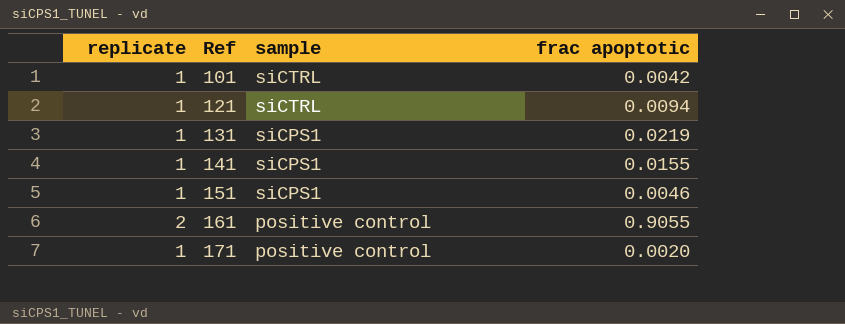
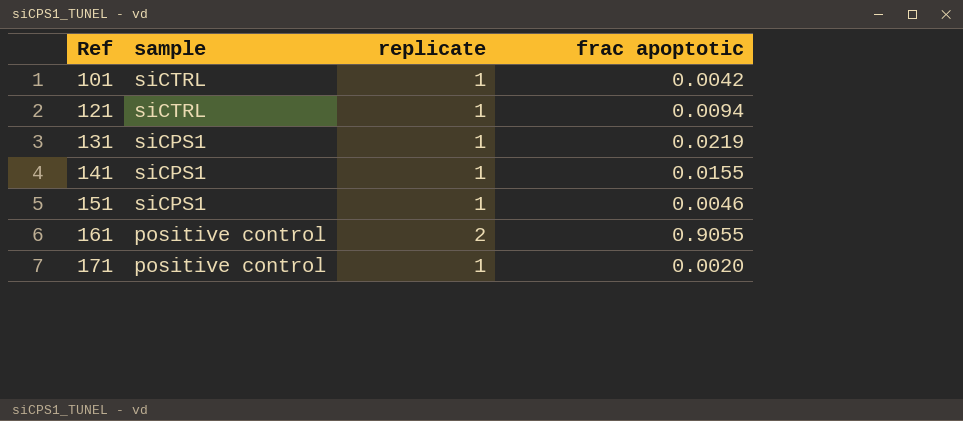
column replicate | position: 1 -> 3

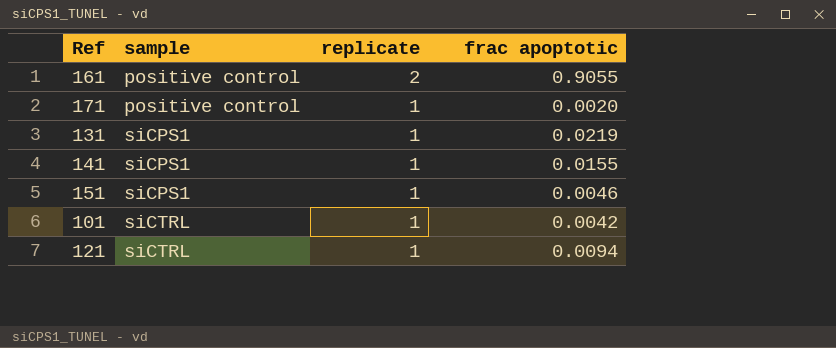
row order: Ref ascending -> sample ascending

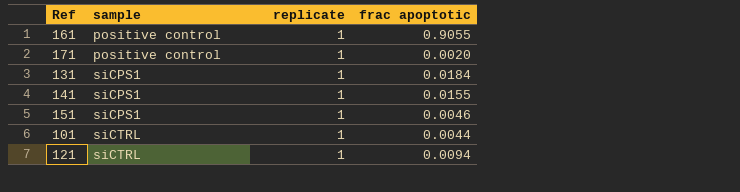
161 | replicate: 2 -> 1
131 | frac apoptotic: 0.0219 -> 0.0184
101 | frac apoptotic: 0.0042 -> 0.0044

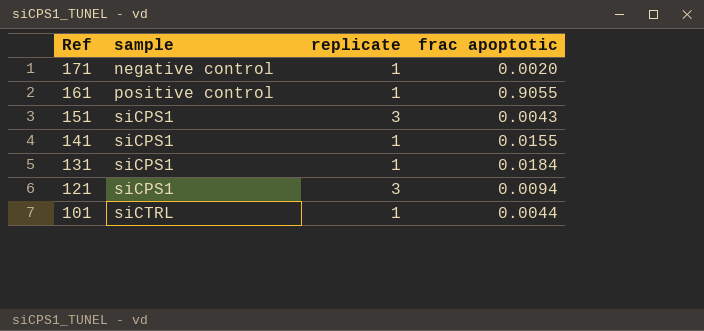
row order: sample ascending -> Ref descending
171 | sample: positive control -> negative control
151 | replicate: 1 -> 3
151 | frac apoptotic: 0.0046 -> 0.0043
121 | sample: siCTRL -> siCPS1
121 | replicate: 1 -> 3

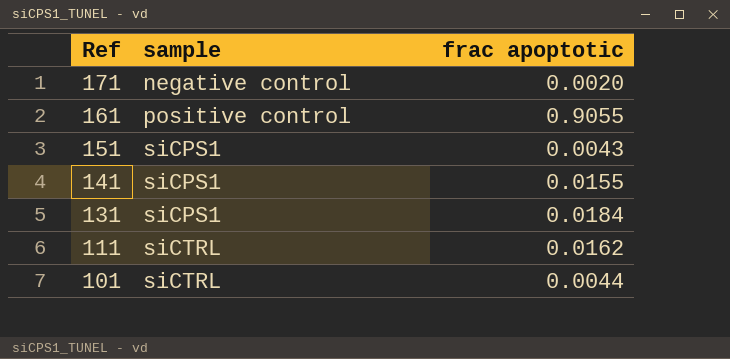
column replicate | position: 3 -> none
row 121: siCPS1 | 3 | 0.0094 -> none
row 111: none -> siCTRL | 0.0162

